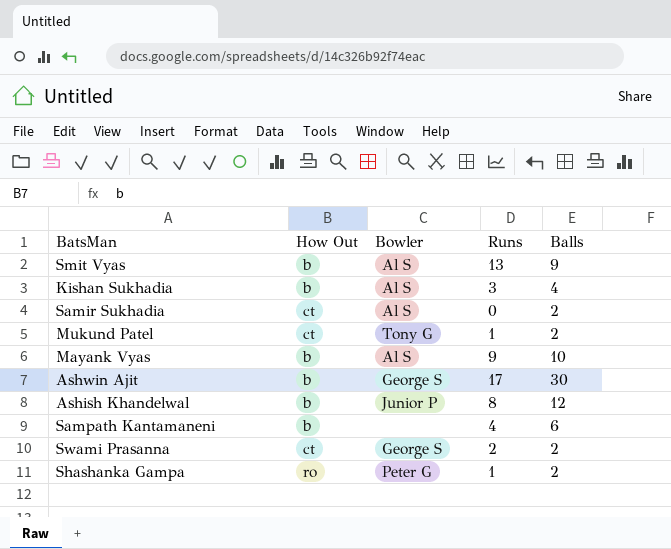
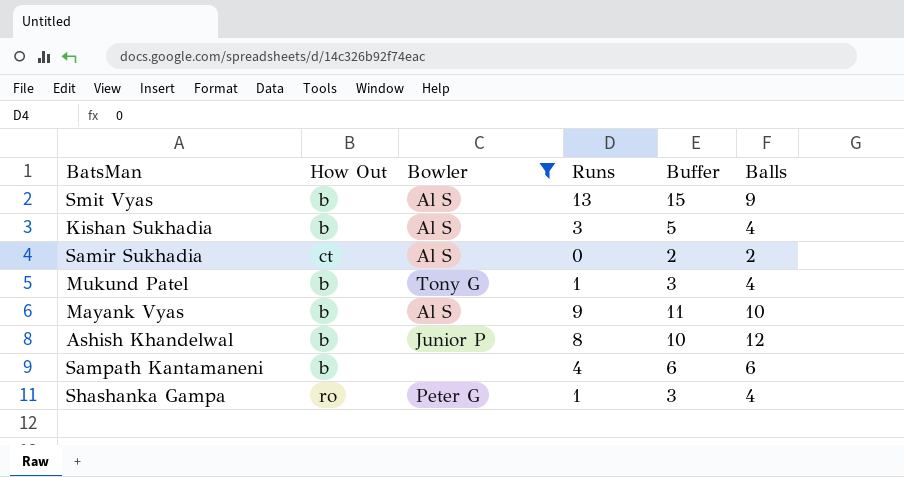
filter: none -> Bowler != George S
column Buffer | formula: none -> [Runs] + 2
Mukund Patel | How Out: ct -> b
Mukund Patel | Balls: 2 -> 4
Shashanka Gampa | Balls: 2 -> 4

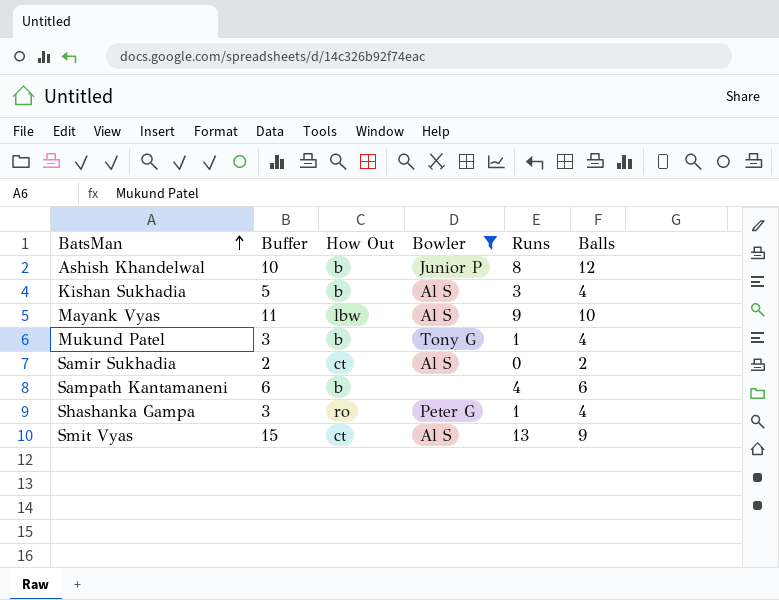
row order: none -> BatsMan ascending
column Buffer | position: 5 -> 2
Mayank Vyas | How Out: b -> lbw
Smit Vyas | How Out: b -> ct

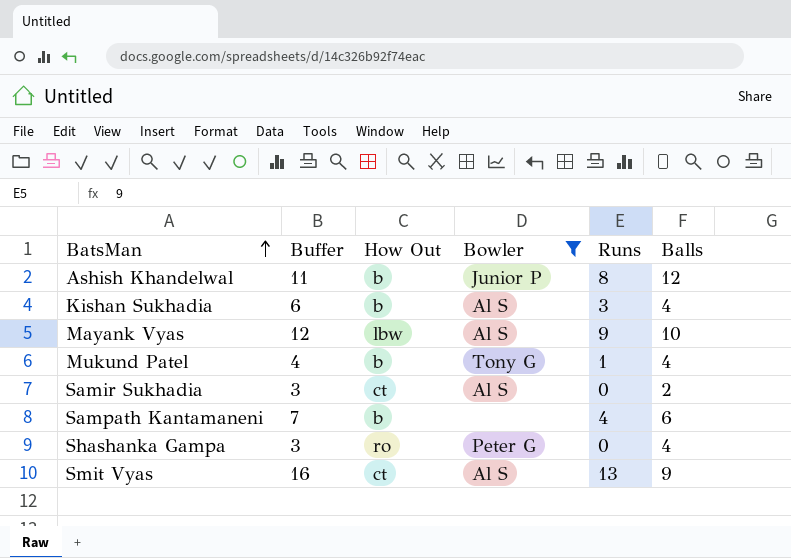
column Buffer | formula: [Runs] + 2 -> [Runs] + 3
Shashanka Gampa | Runs: 1 -> 0

